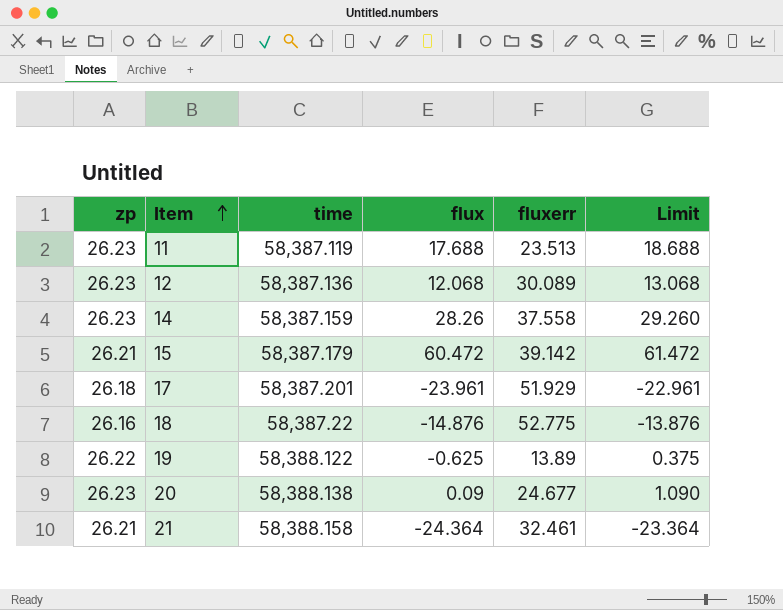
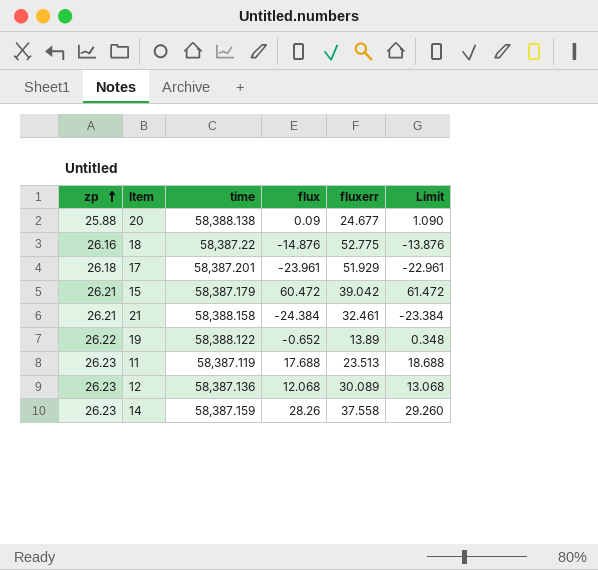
row order: Item ascending -> zp ascending
20 | zp: 26.23 -> 25.88
15 | fluxerr: 39.142 -> 39.042
21 | flux: -24.364 -> -24.384
21 | Limit: -23.364 -> -23.384
19 | flux: -0.625 -> -0.652
19 | Limit: 0.375 -> 0.348

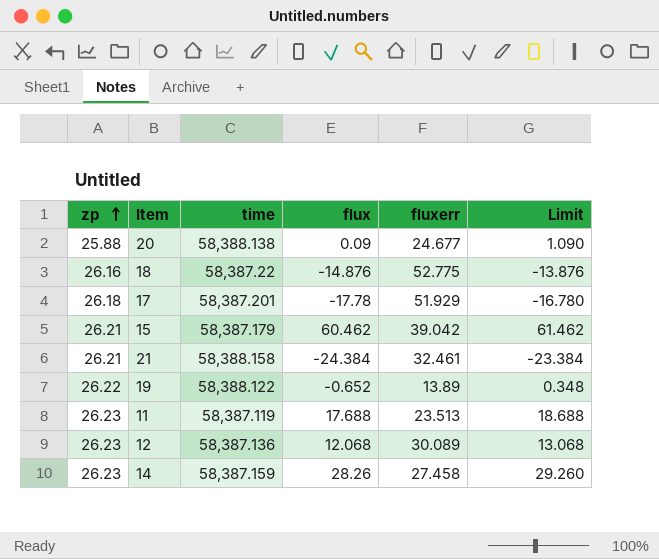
17 | flux: -23.961 -> -17.78
17 | Limit: -22.961 -> -16.780
15 | flux: 60.472 -> 60.462
15 | Limit: 61.472 -> 61.462
14 | fluxerr: 37.558 -> 27.458

